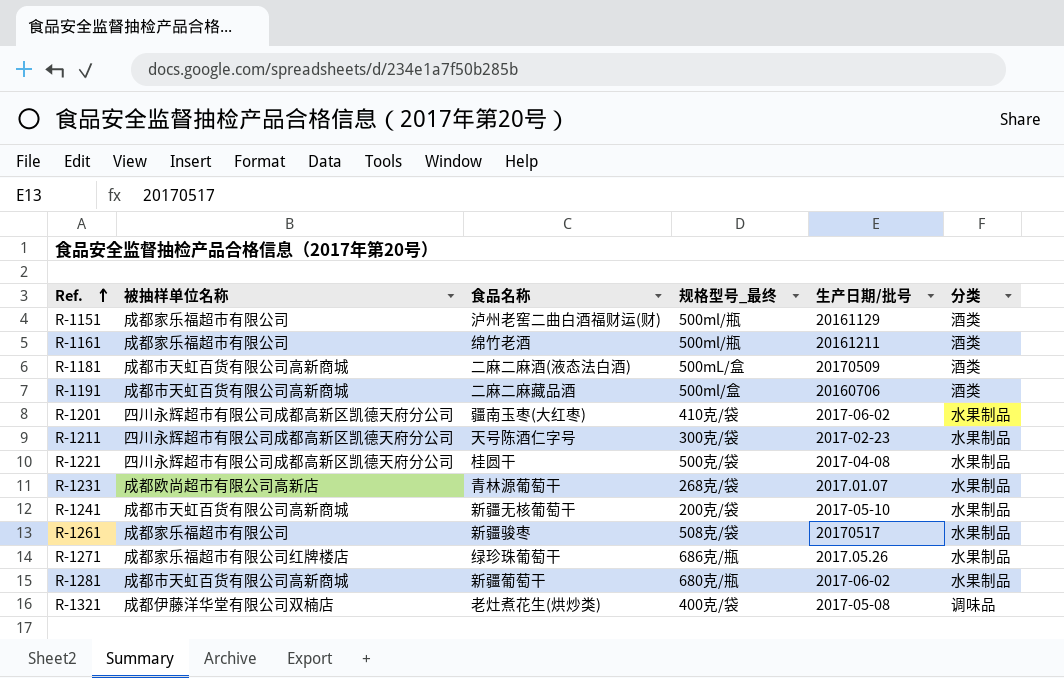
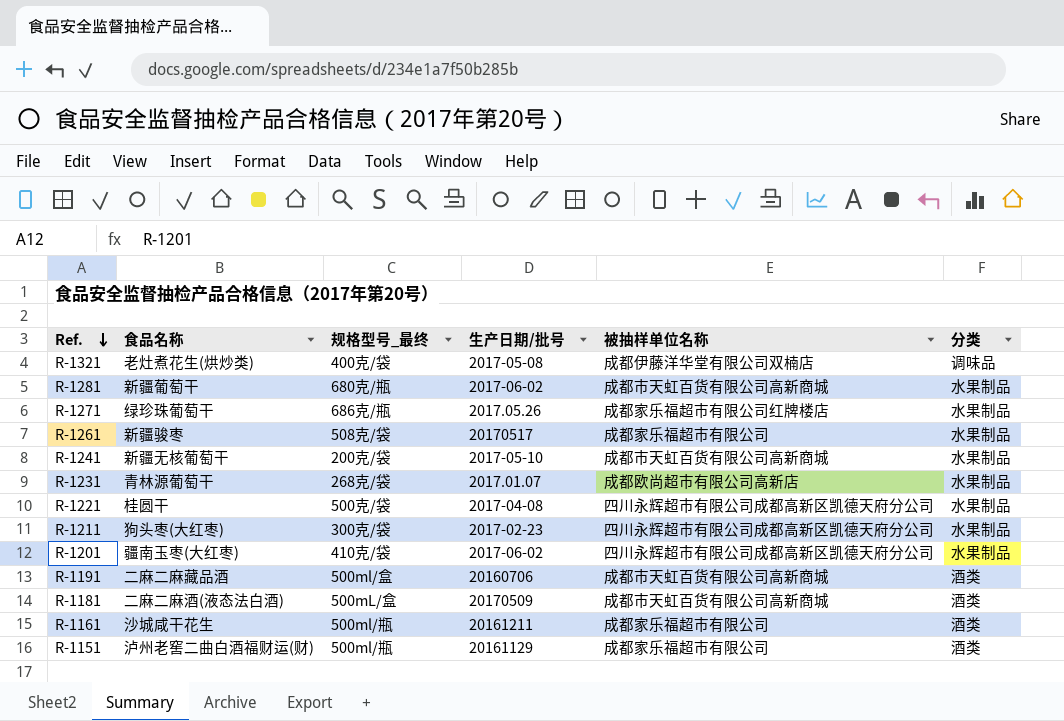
row order: Ref. ascending -> Ref. descending
column 被抽样单位名称 | position: 2 -> 5
R-1211 | 食品名称: 天号陈酒仁字号 -> 狗头枣(大红枣)
R-1161 | 食品名称: 绵竹老酒 -> 沙城咸干花生

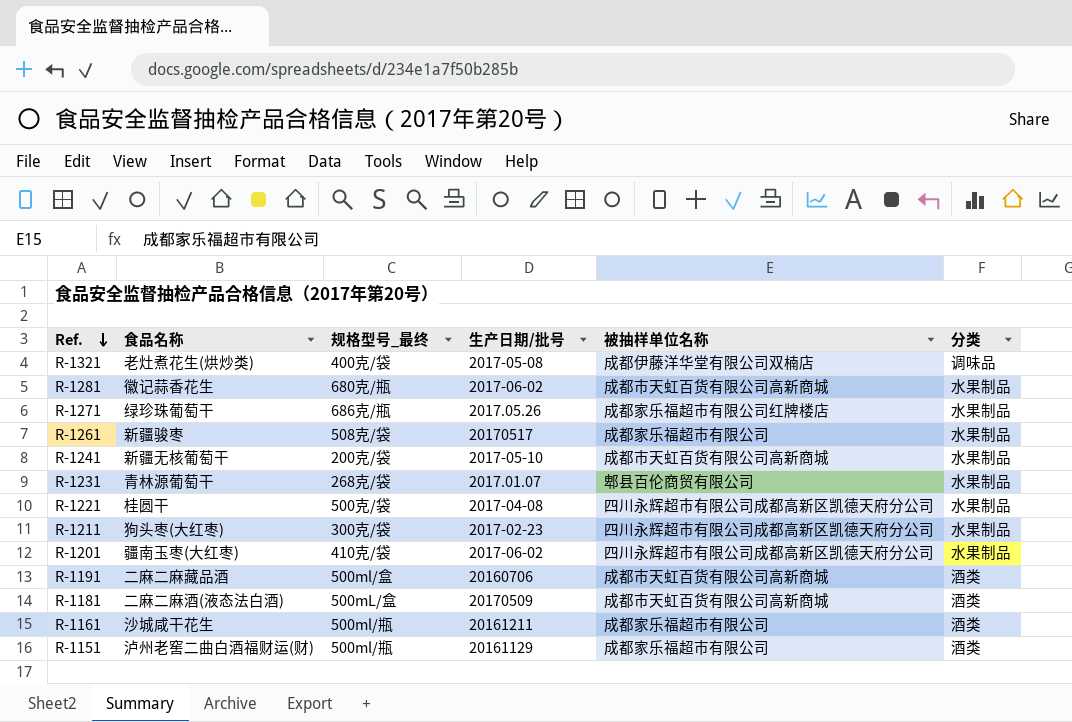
R-1281 | 食品名称: 新疆葡萄干 -> 徽记蒜香花生
R-1231 | 被抽样单位名称: 成都欧尚超市有限公司高新店 -> 郫县百伦商贸有限公司

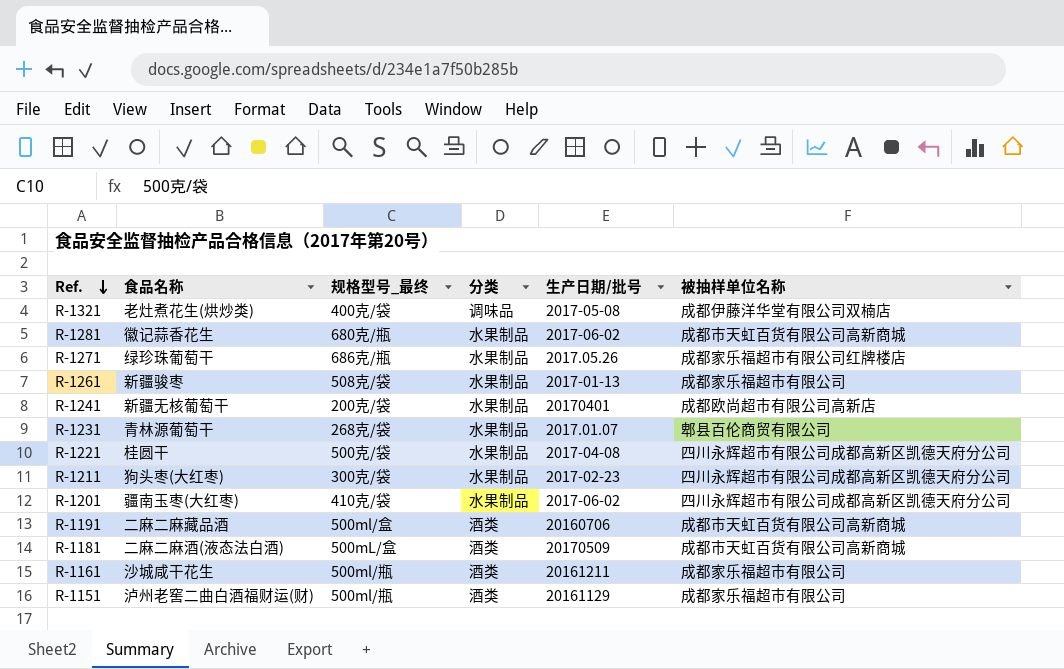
column 分类 | position: 6 -> 4
R-1261 | 生产日期/批号: 20170517 -> 2017-01-13
R-1241 | 生产日期/批号: 2017-05-10 -> 20170401
R-1241 | 被抽样单位名称: 成都市天虹百货有限公司高新商城 -> 成都欧尚超市有限公司高新店

